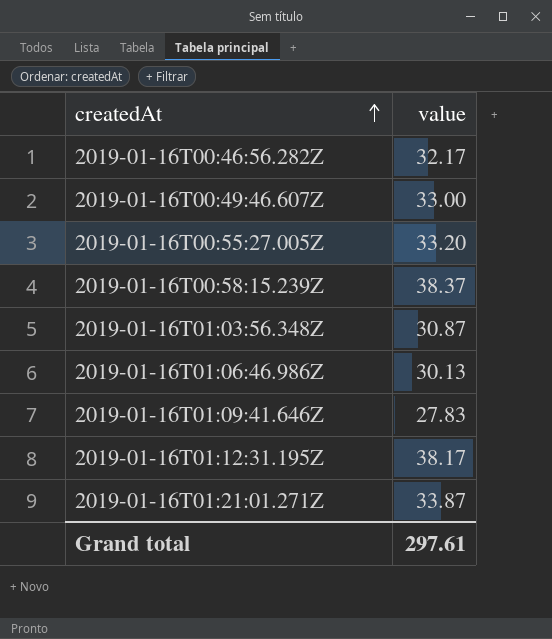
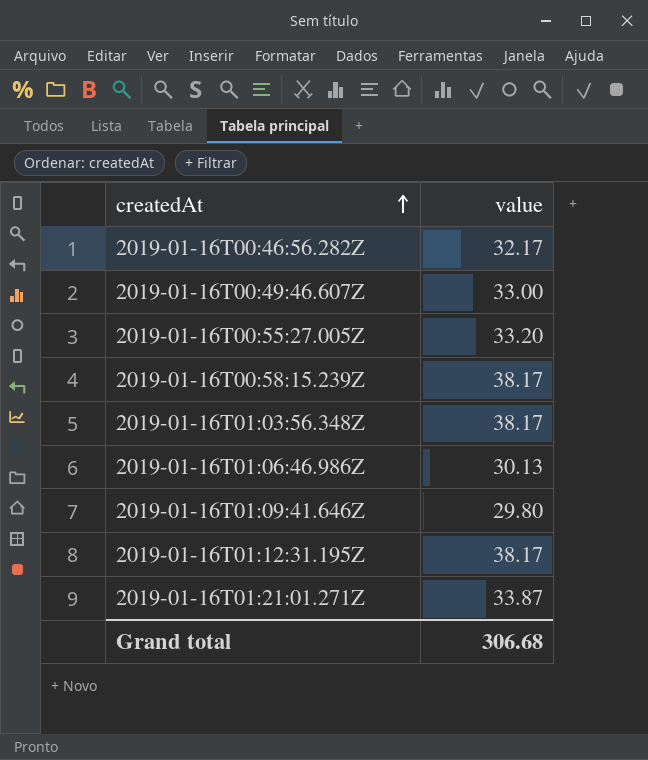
2019-01-16T00:58:15.239Z | value: 38.37 -> 38.17
2019-01-16T01:03:56.348Z | value: 30.87 -> 38.17
2019-01-16T01:09:41.646Z | value: 27.83 -> 29.80
Grand total | value: 297.61 -> 306.68

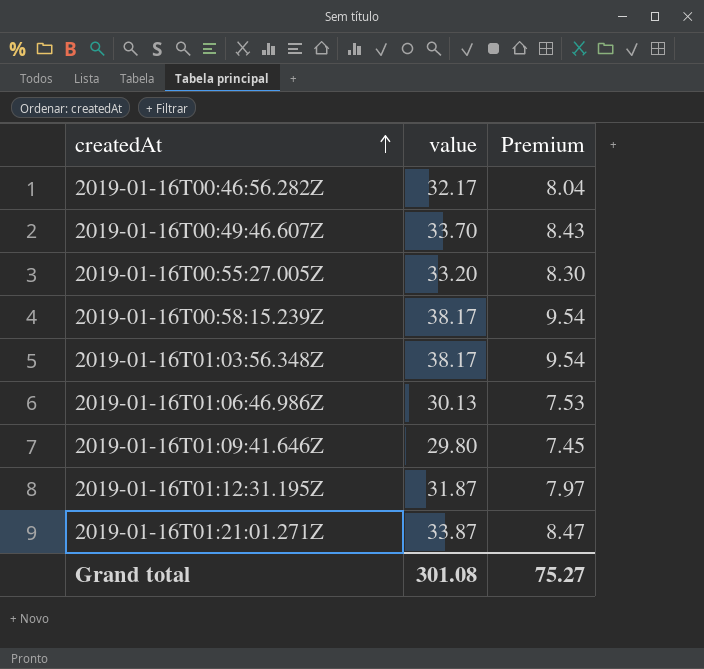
column Premium | formula: none -> [value] * 0.25
2019-01-16T00:49:46.607Z | value: 33.00 -> 33.70
2019-01-16T01:12:31.195Z | value: 38.17 -> 31.87
Grand total | value: 306.68 -> 301.08

